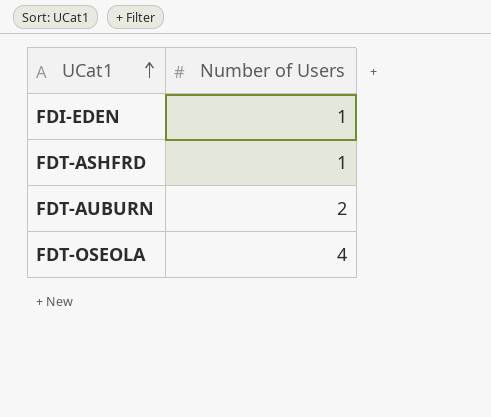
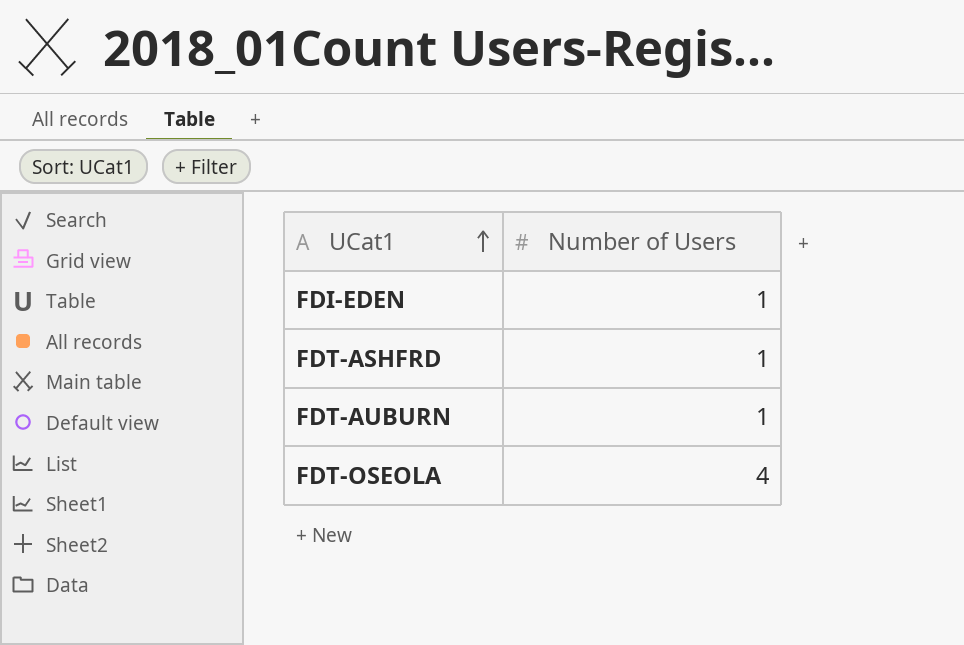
FDT-AUBURN | Number of Users: 2 -> 1

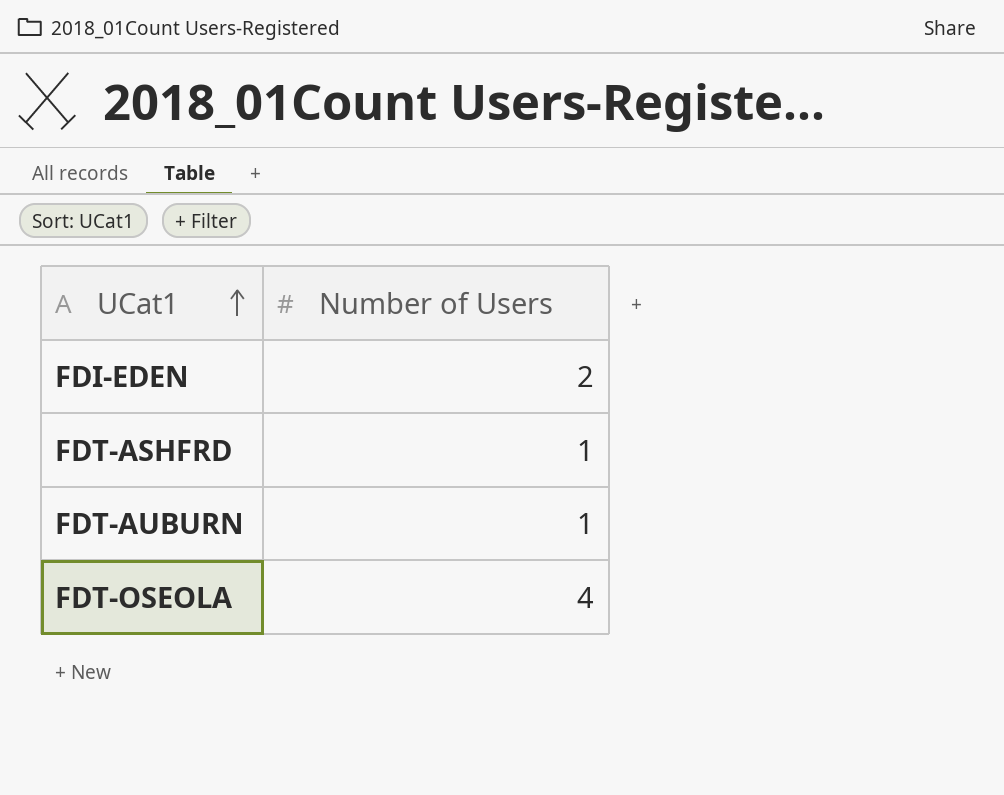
FDI-EDEN | Number of Users: 1 -> 2

